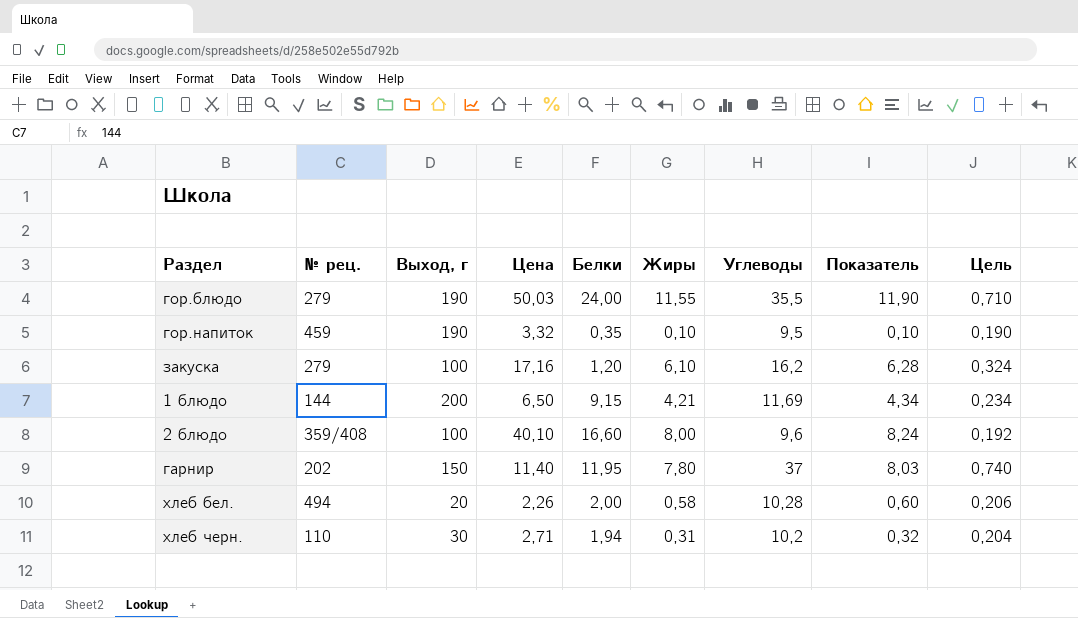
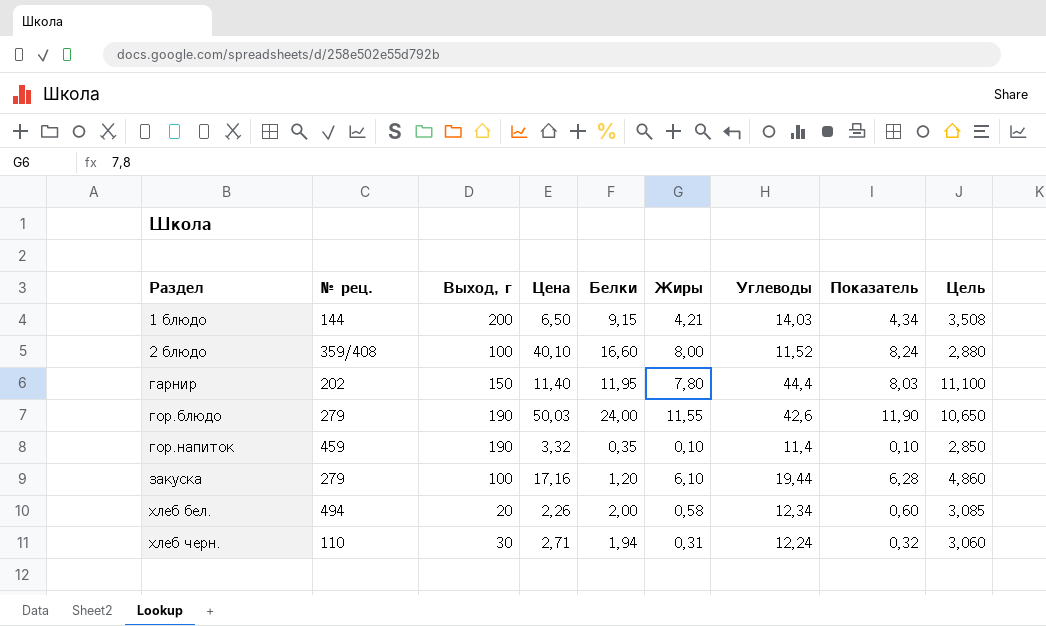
row order: none -> Раздел ascending
column Цель | formula: [Углеводы] * 0,02 -> [Углеводы] * 0,25
1 блюдо | Углеводы: 11,69 -> 14,03
2 блюдо | Углеводы: 9,6 -> 11,52
гарнир | Углеводы: 37 -> 44,4
гор.блюдо | Углеводы: 35,5 -> 42,6
гор.напиток | Углеводы: 9,5 -> 11,4
закуска | Углеводы: 16,2 -> 19,44
хлеб бел. | Углеводы: 10,28 -> 12,34
хлеб черн. | Углеводы: 10,2 -> 12,24

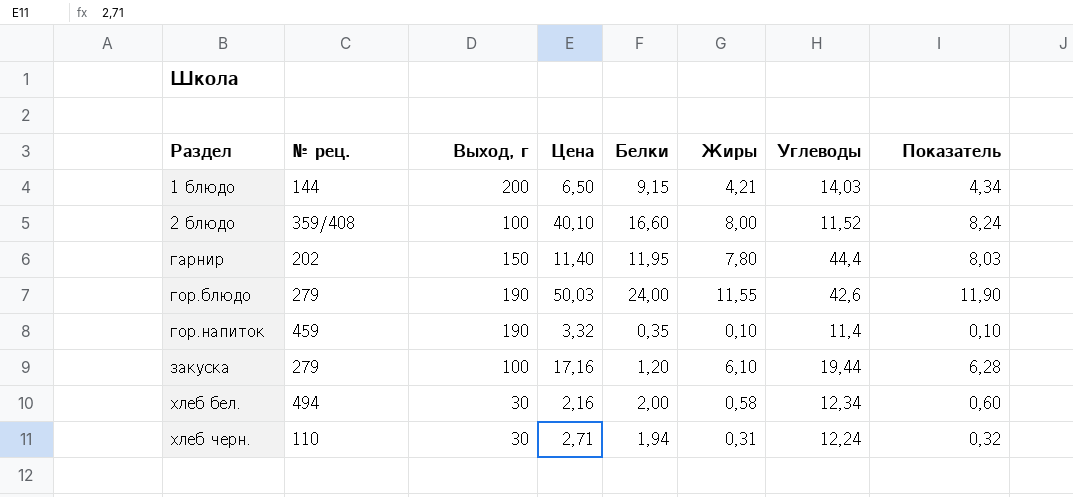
column Цель | formula: [Углеводы] * 0,25 -> none
хлеб бел. | Выход, г: 20 -> 30
хлеб бел. | Цена: 2,26 -> 2,16

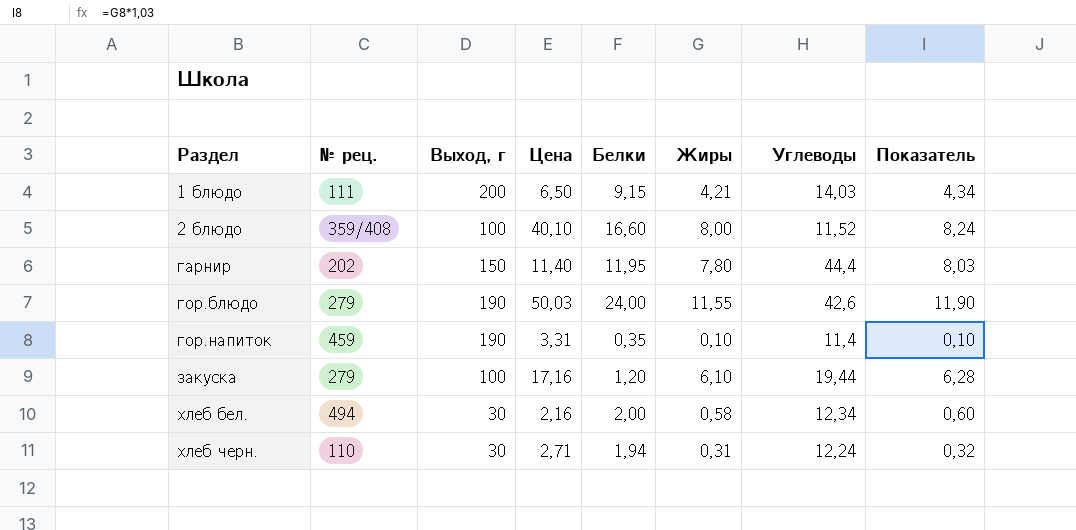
1 блюдо | № рец.: 144 -> 111
гор.напиток | Цена: 3,32 -> 3,31

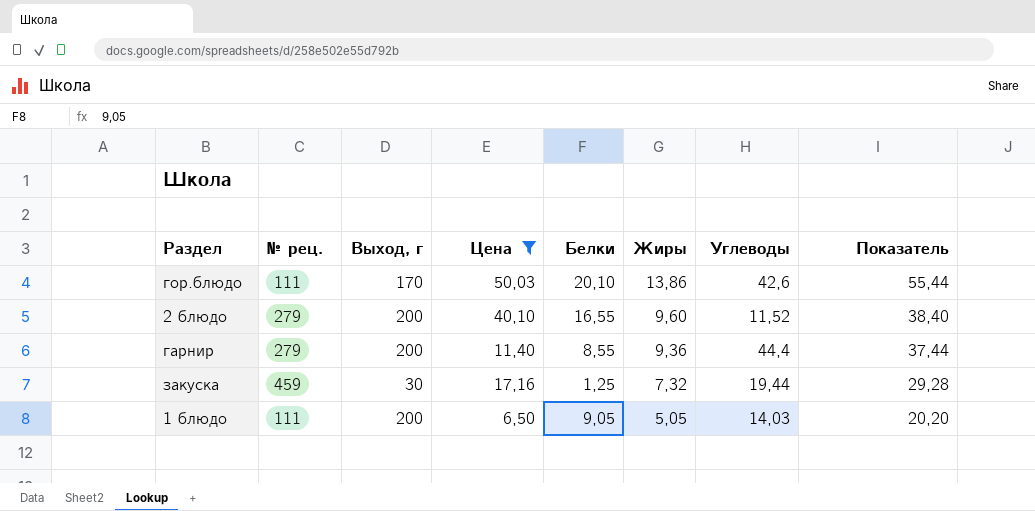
filter: none -> Цена >= 6,50
row order: Раздел ascending -> Жиры descending
column Показатель | formula: [Жиры] * 1,03 -> [Жиры] * 4
гор.блюдо | № рец.: 279 -> 111
гор.блюдо | Выход, г: 190 -> 170
гор.блюдо | Белки: 24,00 -> 20,10
гор.блюдо | Жиры: 11,55 -> 13,86
2 блюдо | № рец.: 359/408 -> 279
2 блюдо | Выход, г: 100 -> 200
2 блюдо | Белки: 16,60 -> 16,55
2 блюдо | Жиры: 8,00 -> 9,60
гарнир | № рец.: 202 -> 279
гарнир | Выход, г: 150 -> 200
гарнир | Белки: 11,95 -> 8,55
гарнир | Жиры: 7,80 -> 9,36
закуска | № рец.: 279 -> 459
закуска | Выход, г: 100 -> 30
закуска | Белки: 1,20 -> 1,25
закуска | Жиры: 6,10 -> 7,32
1 блюдо | Белки: 9,15 -> 9,05
1 блюдо | Жиры: 4,21 -> 5,05

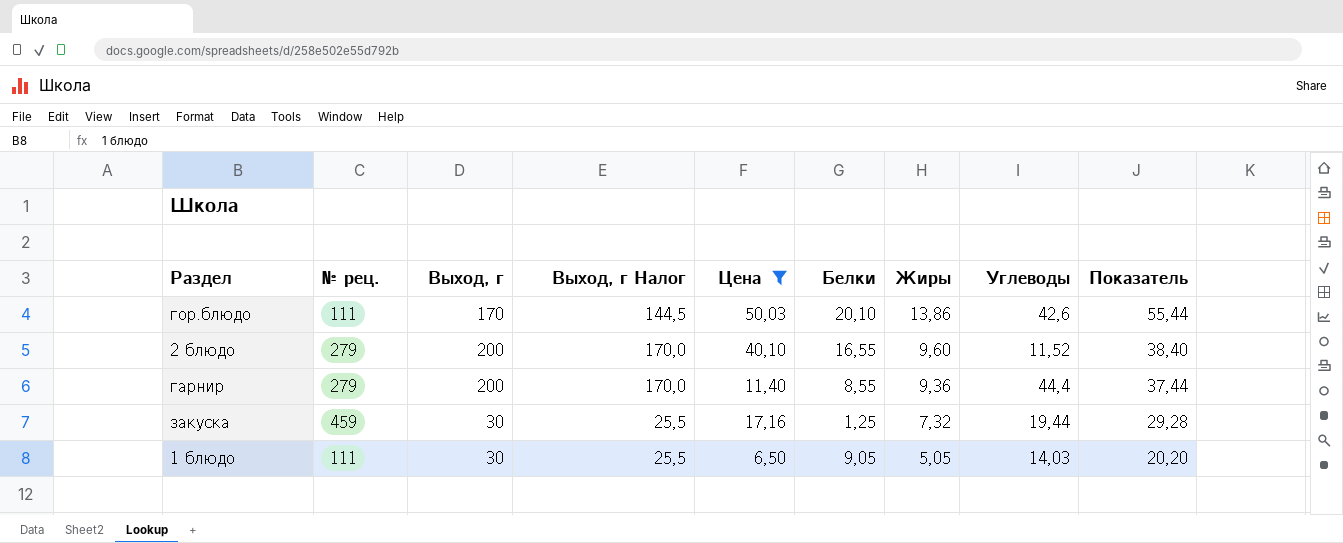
column Выход, г Налог | formula: none -> [Выход, г] * 0,85
1 блюдо | Выход, г: 200 -> 30

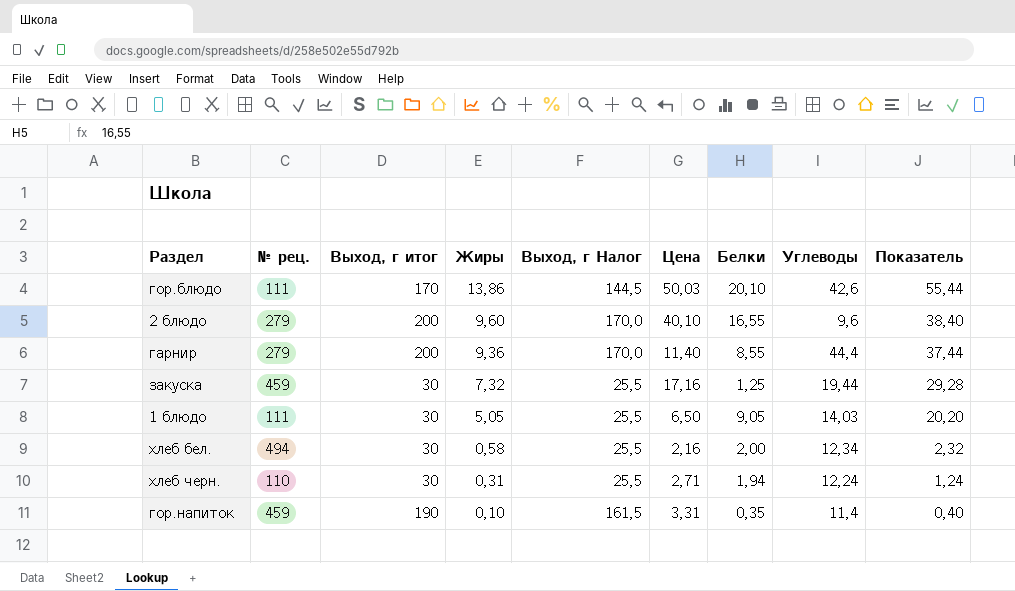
filter: Цена >= 6,50 -> none
column name: Выход, г -> Выход, г итог
column Жиры | position: 7 -> 4
2 блюдо | Углеводы: 11,52 -> 9,6

